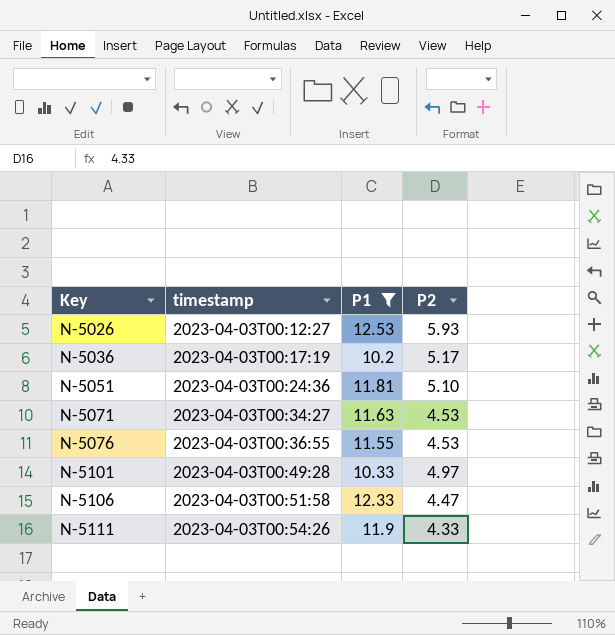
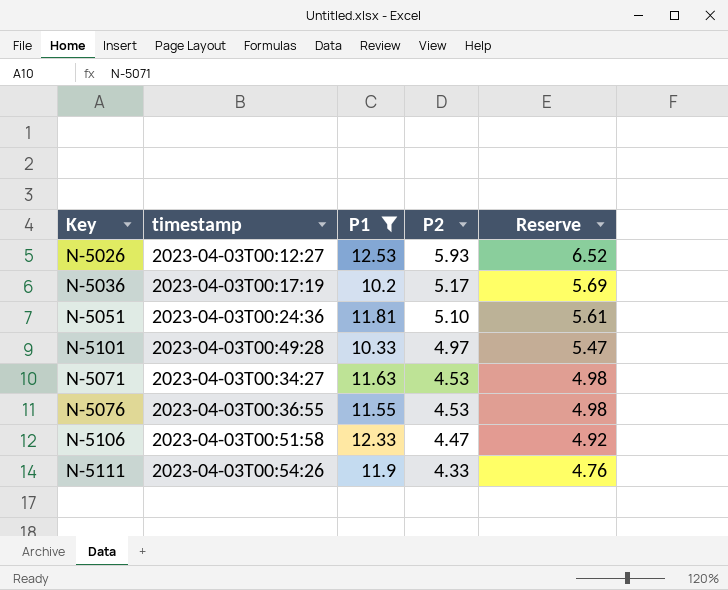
row order: Key ascending -> P2 descending
column Reserve | formula: none -> [P2] * 1.1

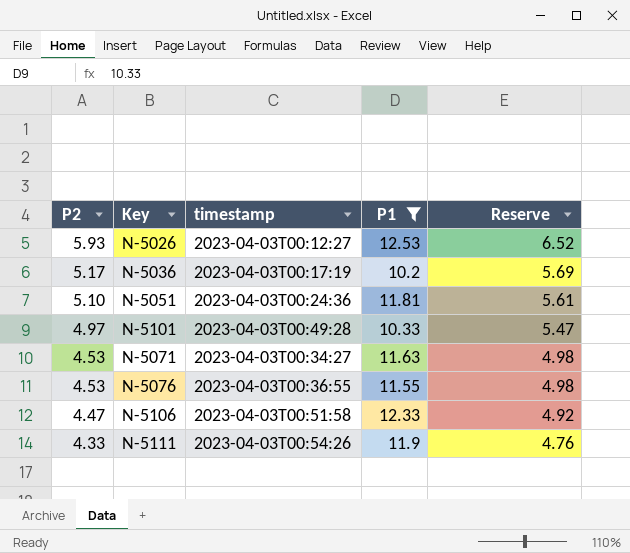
column P2 | position: 4 -> 1

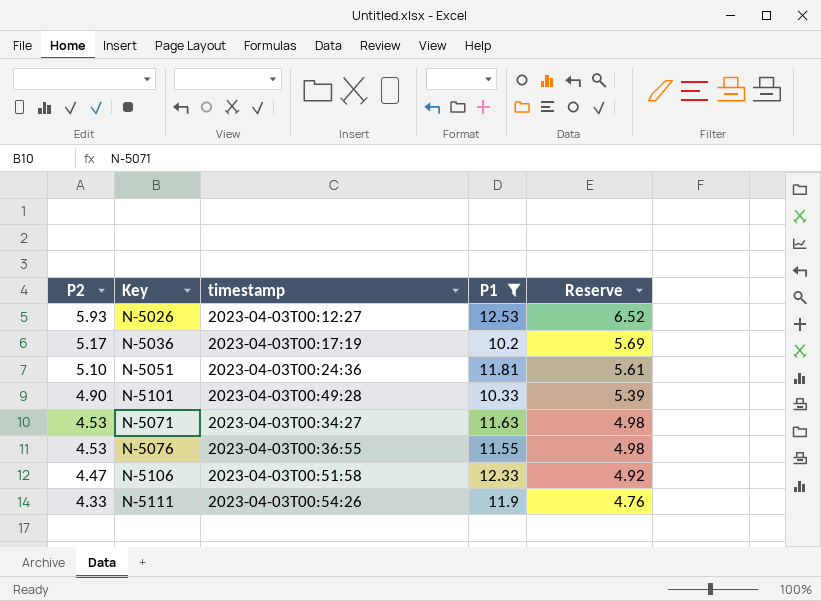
N-5101 | P2: 4.97 -> 4.90
N-5101 | Reserve: 5.47 -> 5.39

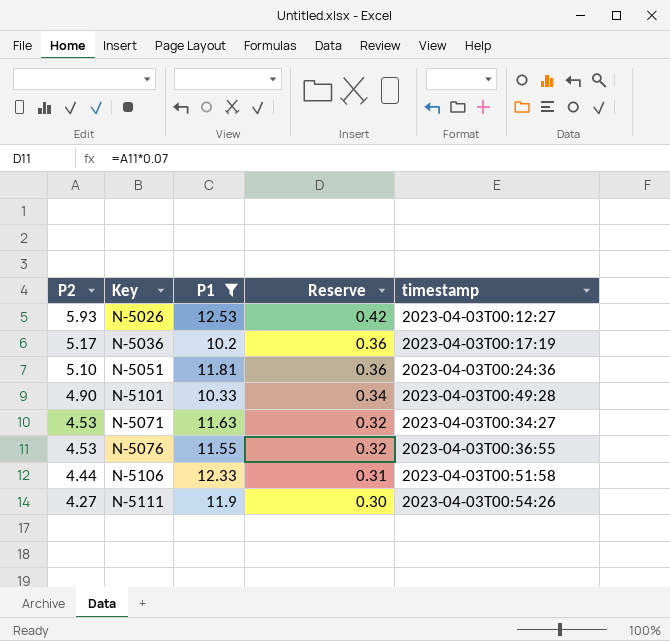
column Reserve | formula: [P2] * 1.1 -> [P2] * 0.07
column timestamp | position: 3 -> 5
N-5106 | P2: 4.47 -> 4.44
N-5111 | P2: 4.33 -> 4.27

